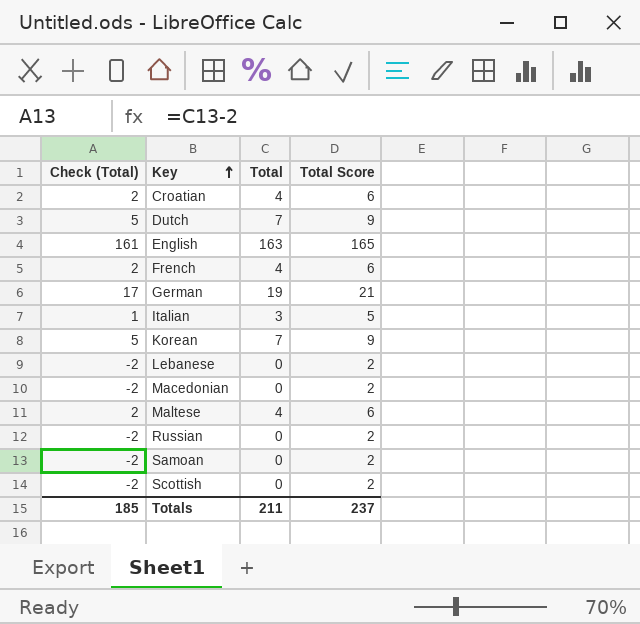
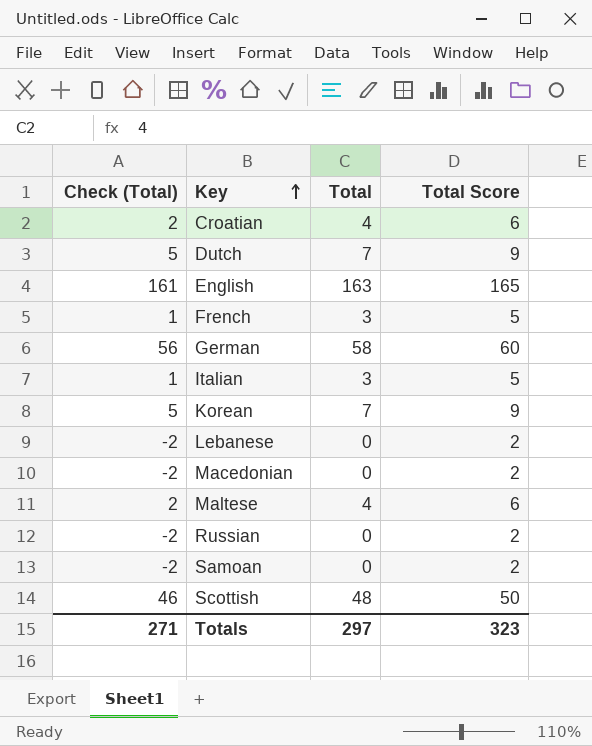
French | Check (Total): 2 -> 1
French | Total: 4 -> 3
French | Total Score: 6 -> 5
German | Check (Total): 17 -> 56
German | Total: 19 -> 58
German | Total Score: 21 -> 60
Scottish | Check (Total): -2 -> 46
Scottish | Total: 0 -> 48
Scottish | Total Score: 2 -> 50
Totals | Check (Total): 185 -> 271
Totals | Total: 211 -> 297
Totals | Total Score: 237 -> 323

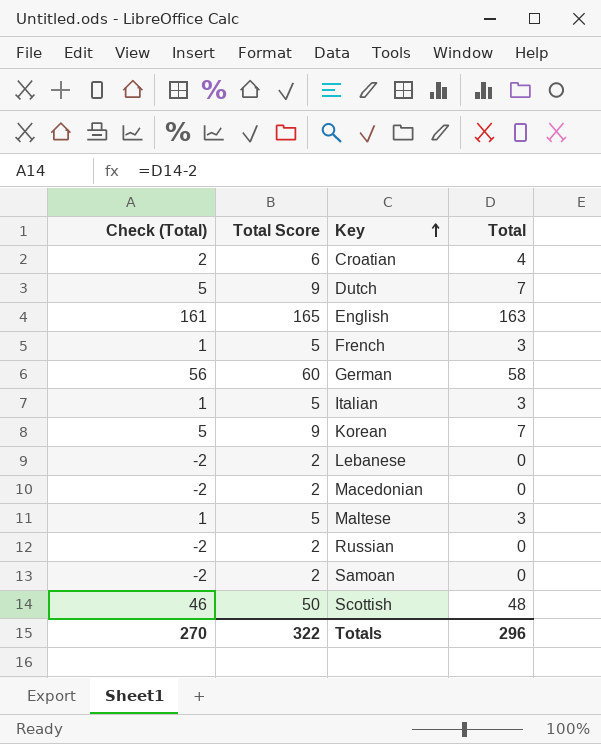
column Total Score | position: 4 -> 2
Maltese | Check (Total): 2 -> 1
Maltese | Total Score: 6 -> 5
Maltese | Total: 4 -> 3
Totals | Check (Total): 271 -> 270
Totals | Total Score: 323 -> 322
Totals | Total: 297 -> 296

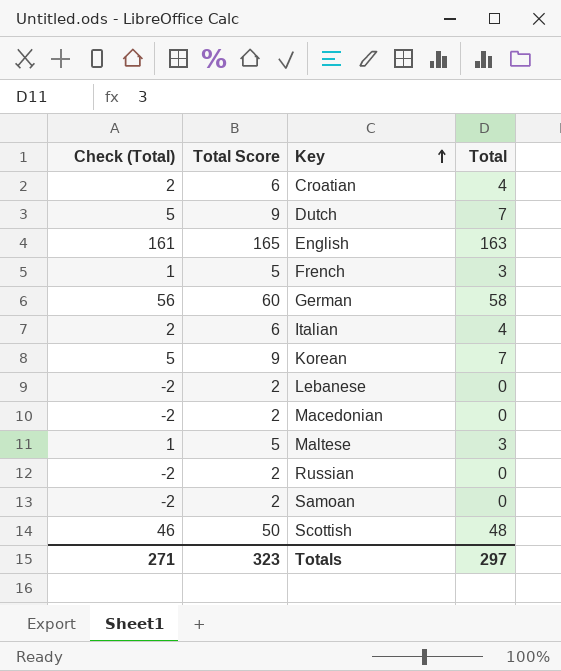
Italian | Check (Total): 1 -> 2
Italian | Total Score: 5 -> 6
Italian | Total: 3 -> 4
Totals | Check (Total): 270 -> 271
Totals | Total Score: 322 -> 323
Totals | Total: 296 -> 297

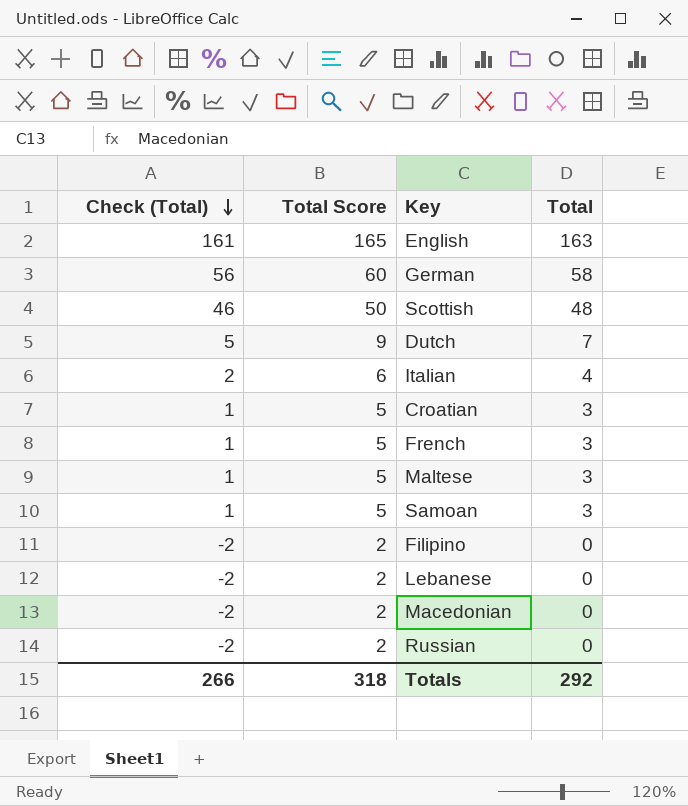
row order: Key ascending -> Check (Total) descending
row Korean: 5 | 9 | 7 -> none
Croatian | Check (Total): 2 -> 1
Croatian | Total Score: 6 -> 5
Croatian | Total: 4 -> 3
Samoan | Check (Total): -2 -> 1
Samoan | Total Score: 2 -> 5
Samoan | Total: 0 -> 3
row Filipino: none -> -2 | 2 | 0
Totals | Check (Total): 271 -> 266
Totals | Total Score: 323 -> 318
Totals | Total: 297 -> 292

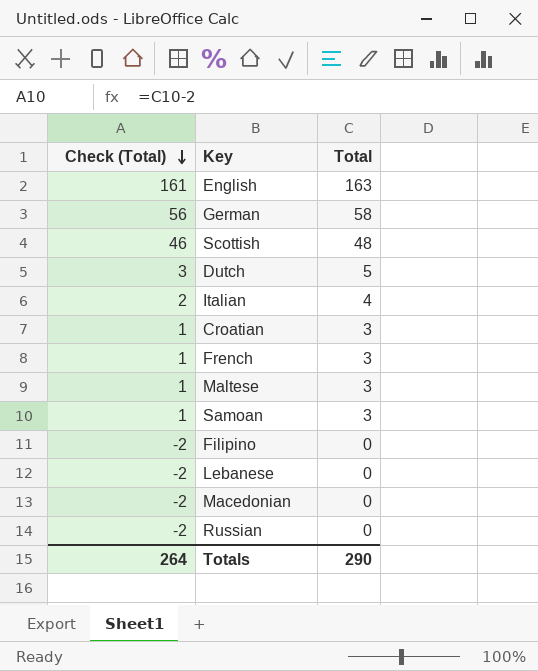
column Total Score | formula: [Total] + 2 -> none
Dutch | Check (Total): 5 -> 3
Dutch | Total: 7 -> 5
Totals | Check (Total): 266 -> 264
Totals | Total: 292 -> 290

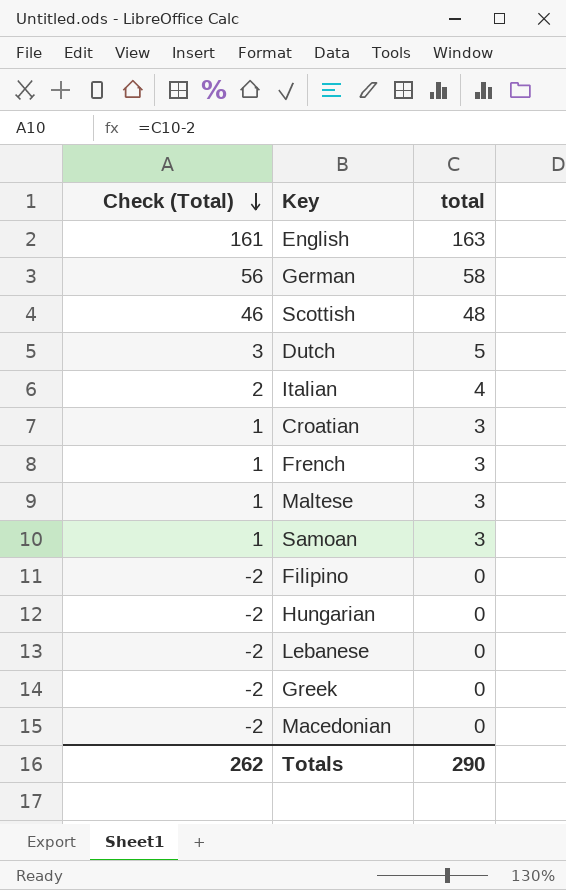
column name: Total -> total
row Russian: -2 | 0 -> none
row Hungarian: none -> -2 | 0
row Greek: none -> -2 | 0
Totals | Check (Total): 264 -> 262

